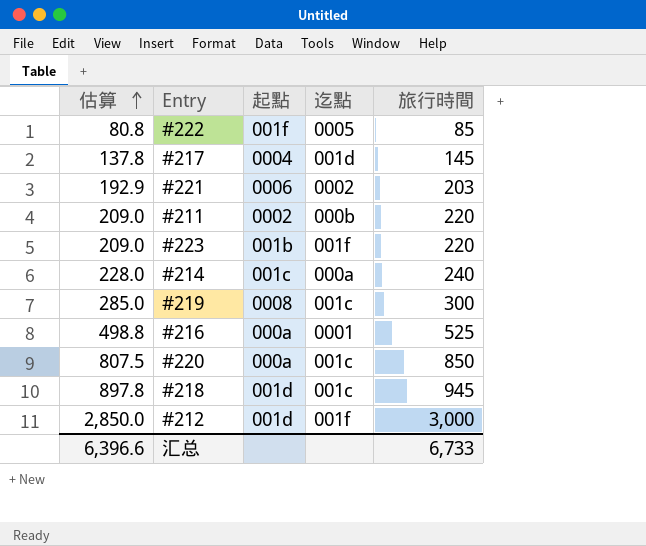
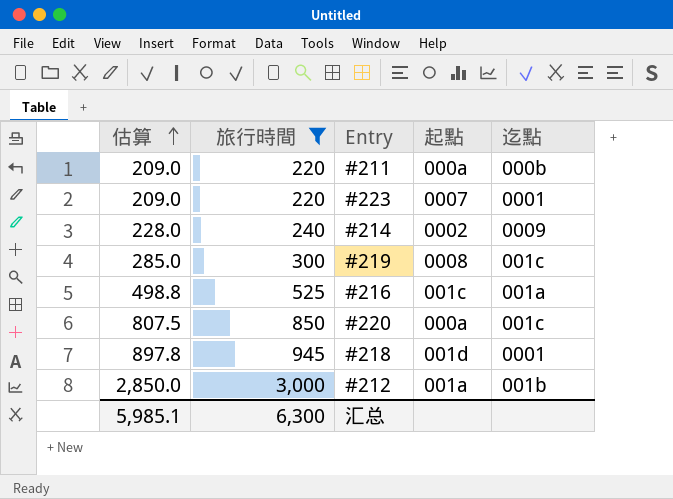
filter: none -> 旅行時間 >= 220
column 旅行時間 | position: 5 -> 2
#211 | 起點: 0002 -> 000a
#223 | 起點: 001b -> 0007
#223 | 迄點: 001f -> 0001
#214 | 起點: 001c -> 0002
#214 | 迄點: 000a -> 0009
#216 | 起點: 000a -> 001c
#216 | 迄點: 0001 -> 001a
#218 | 迄點: 001c -> 0001
#212 | 起點: 001d -> 001a
#212 | 迄點: 001f -> 001b
汇总 | 估算: 6,396.6 -> 5,985.1
汇总 | 旅行時間: 6,733 -> 6,300

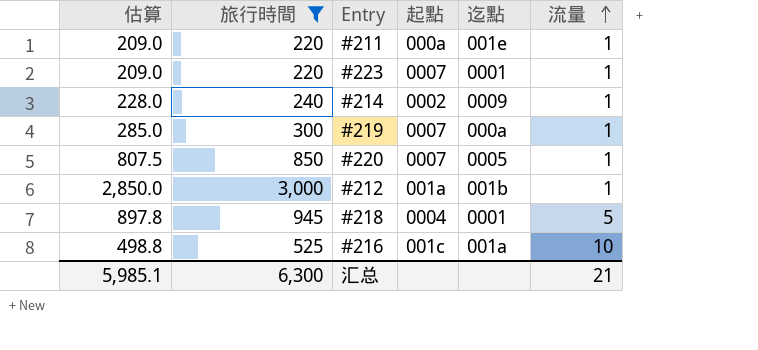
row order: 估算 ascending -> 流量 ascending
column 流量 | position: none -> 6
#211 | 迄點: 000b -> 001e
#219 | 起點: 0008 -> 0007
#219 | 迄點: 001c -> 000a
#220 | 起點: 000a -> 0007
#220 | 迄點: 001c -> 0005
#218 | 起點: 001d -> 0004

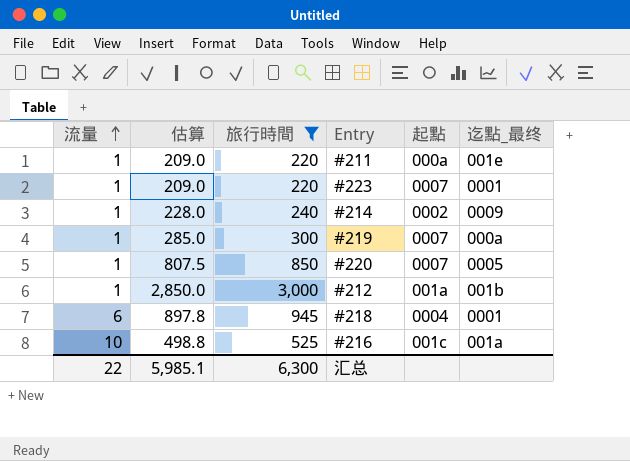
column 流量 | position: 6 -> 1
column name: 迄點 -> 迄點_最终
#218 | 流量: 5 -> 6
汇总 | 流量: 21 -> 22

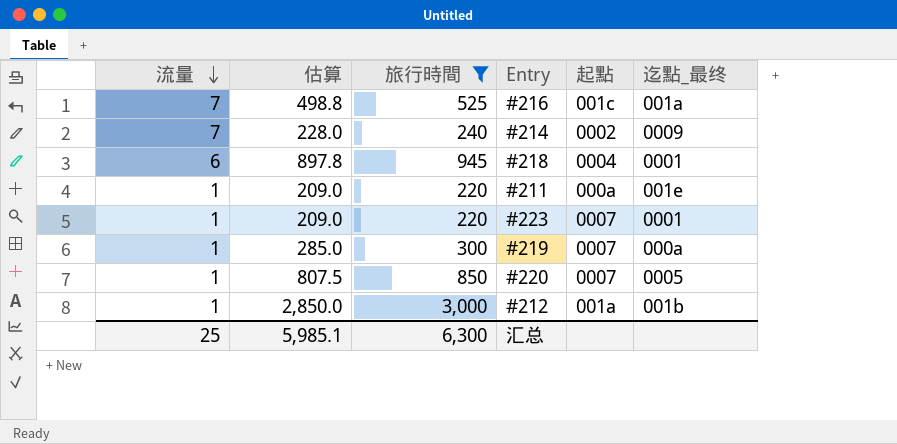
row order: 流量 ascending -> 流量 descending
#216 | 流量: 10 -> 7
#214 | 流量: 1 -> 7
汇总 | 流量: 22 -> 25

